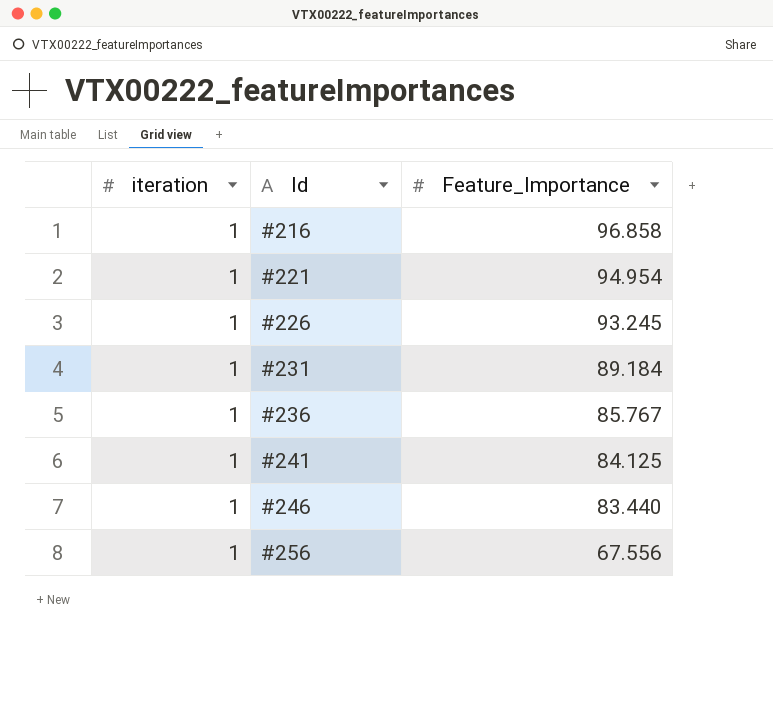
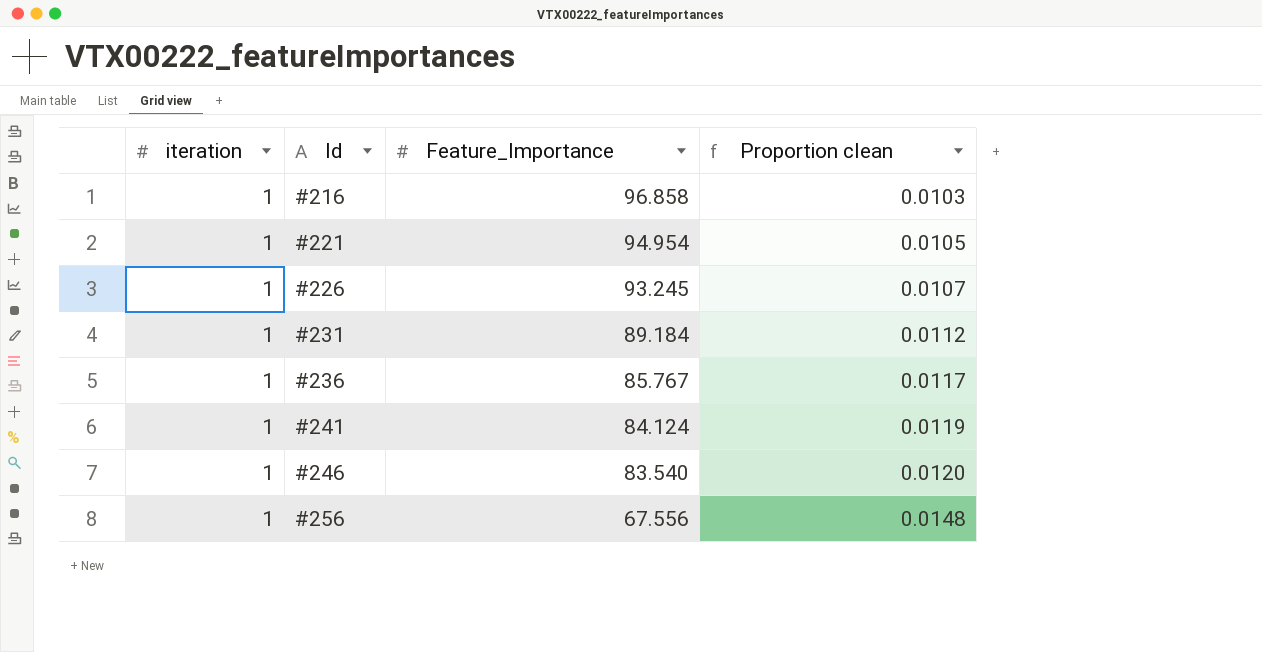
column Proportion clean | formula: none -> [iteration] / [Feature_Importance]
#241 | Feature_Importance: 84.125 -> 84.124
#246 | Feature_Importance: 83.440 -> 83.540

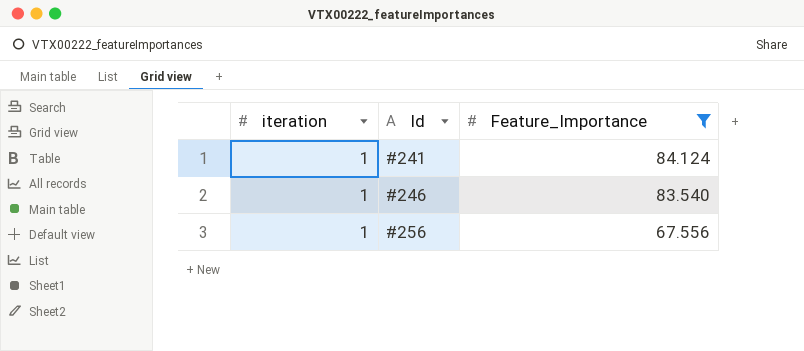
filter: none -> Feature_Importance <= 84.124
column Proportion clean | formula: [iteration] / [Feature_Importance] -> none

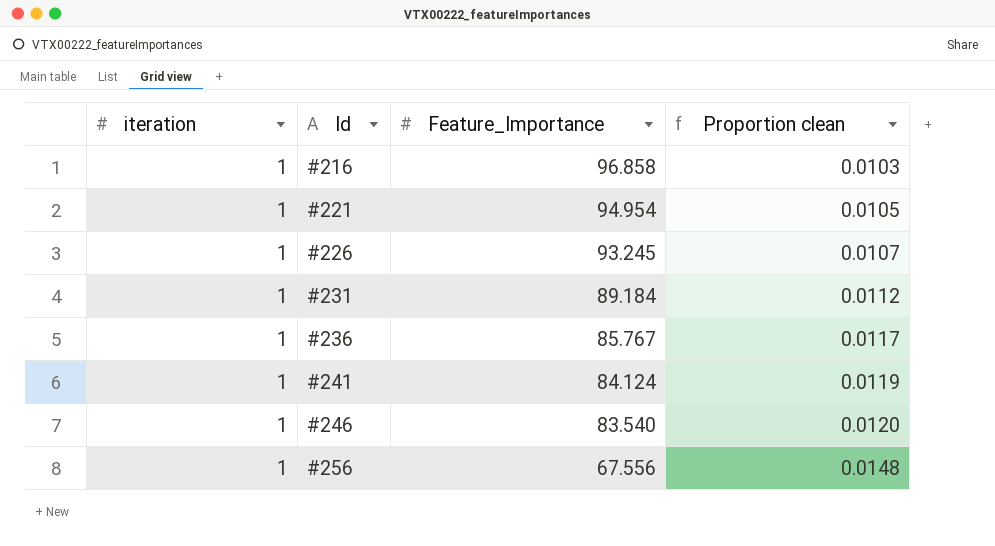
filter: Feature_Importance <= 84.124 -> none
column Proportion clean | formula: none -> [iteration] / [Feature_Importance]

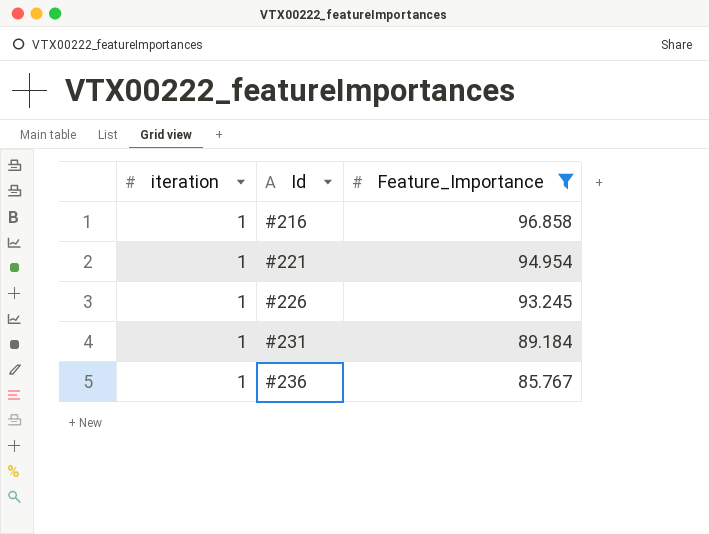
filter: none -> Feature_Importance >= 85.767
column Proportion clean | formula: [iteration] / [Feature_Importance] -> none

